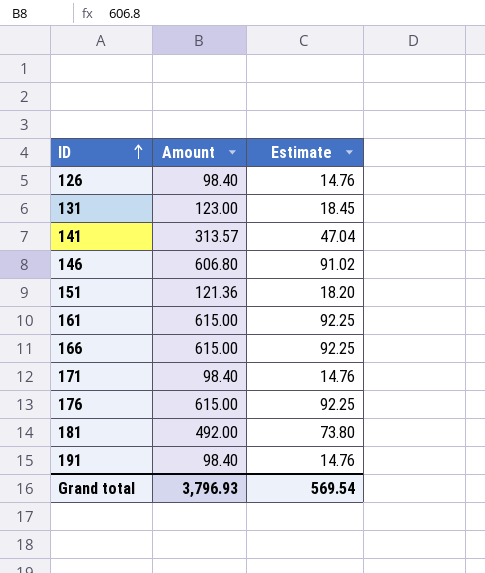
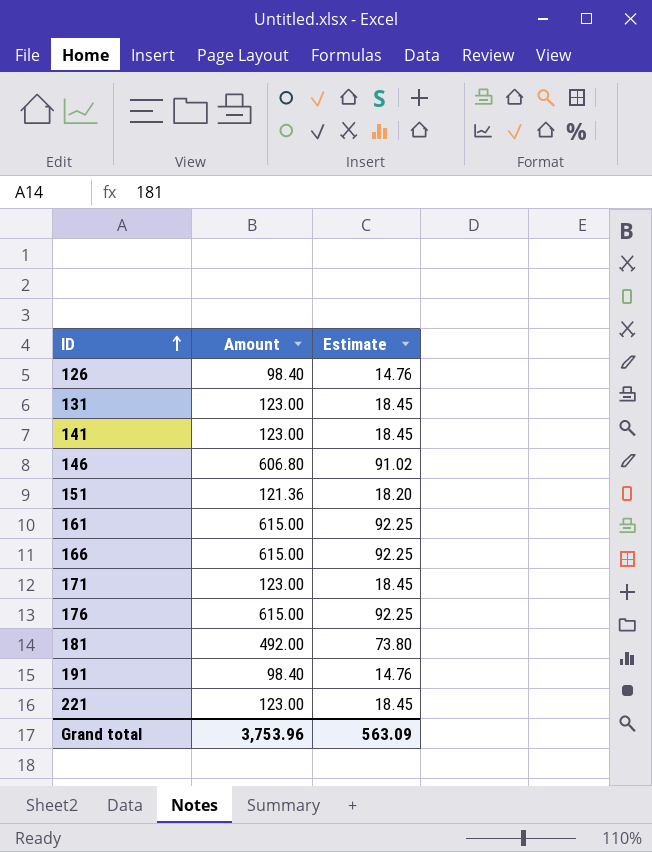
141 | Amount: 313.57 -> 123.00
141 | Estimate: 47.04 -> 18.45
171 | Amount: 98.40 -> 123.00
171 | Estimate: 14.76 -> 18.45
row 221: none -> 123.00 | 18.45
Grand total | Amount: 3,796.93 -> 3,753.96
Grand total | Estimate: 569.54 -> 563.09

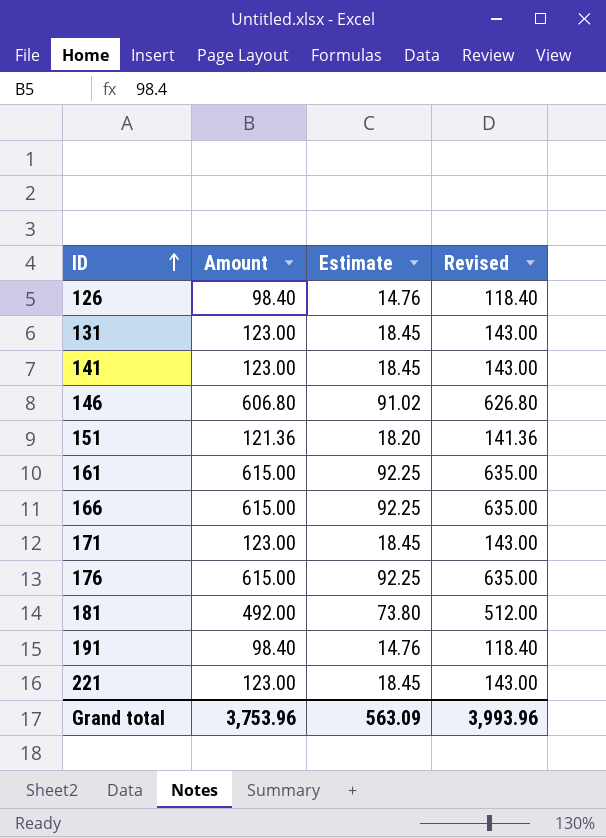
column Revised | formula: none -> [Amount] + 20

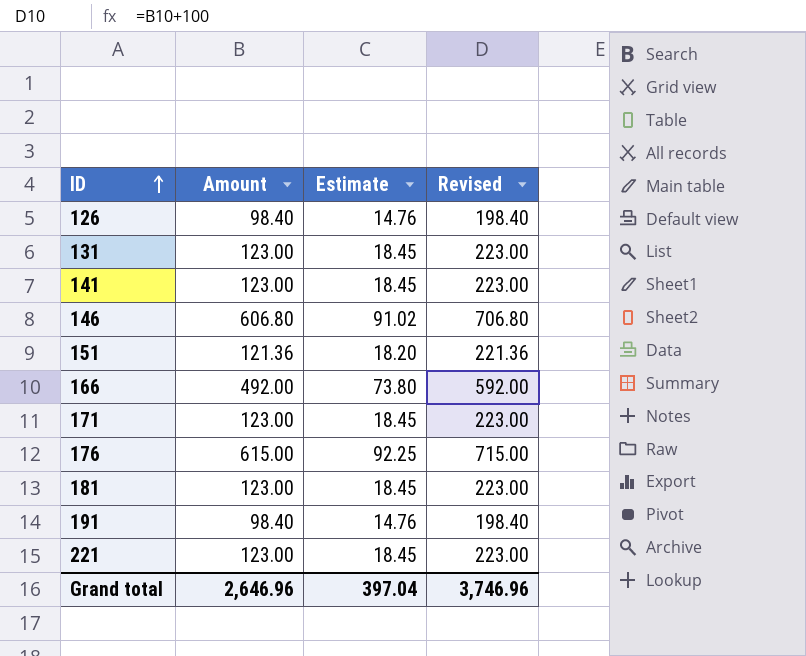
column Revised | formula: [Amount] + 20 -> [Amount] + 100
row 161: 615.00 | 92.25 | 635.00 -> none
166 | Amount: 615.00 -> 492.00
166 | Estimate: 92.25 -> 73.80
181 | Amount: 492.00 -> 123.00
181 | Estimate: 73.80 -> 18.45
Grand total | Amount: 3,753.96 -> 2,646.96
Grand total | Estimate: 563.09 -> 397.04
Grand total | Revised: 3,993.96 -> 3,746.96

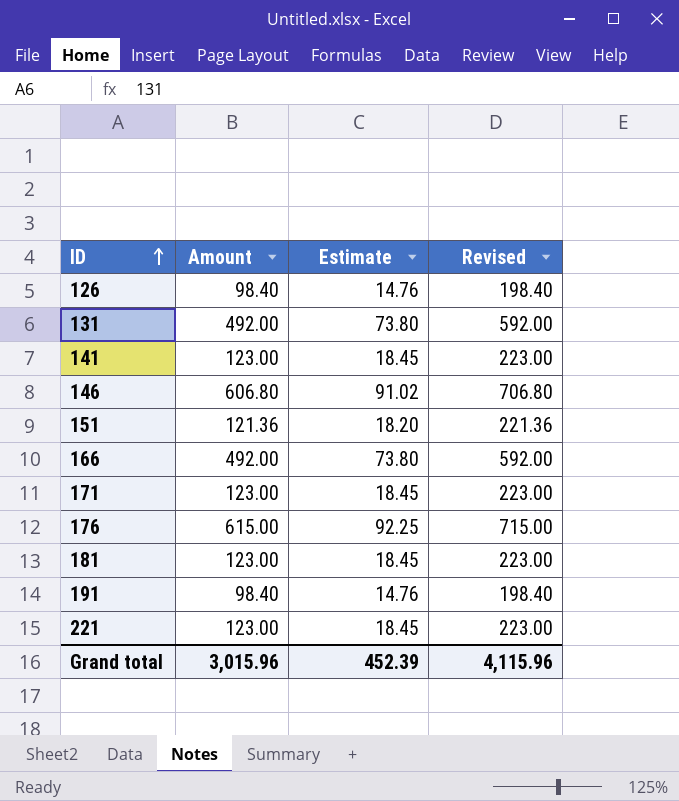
131 | Amount: 123.00 -> 492.00
131 | Estimate: 18.45 -> 73.80
131 | Revised: 223.00 -> 592.00
Grand total | Amount: 2,646.96 -> 3,015.96
Grand total | Estimate: 397.04 -> 452.39
Grand total | Revised: 3,746.96 -> 4,115.96

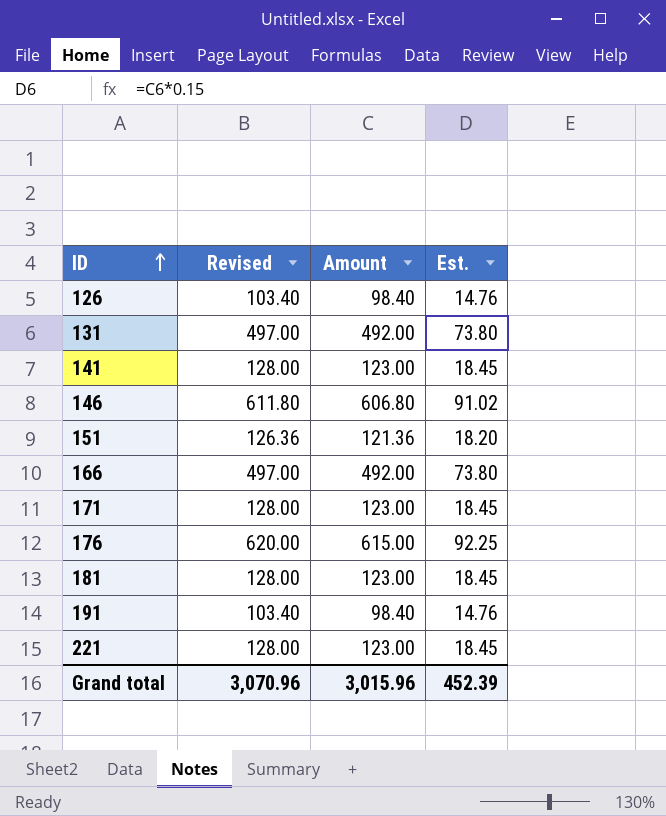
column Revised | formula: [Amount] + 100 -> [Amount] + 5
column Revised | position: 4 -> 2
column name: Estimate -> Est.
Grand total | Revised: 4,115.96 -> 3,070.96

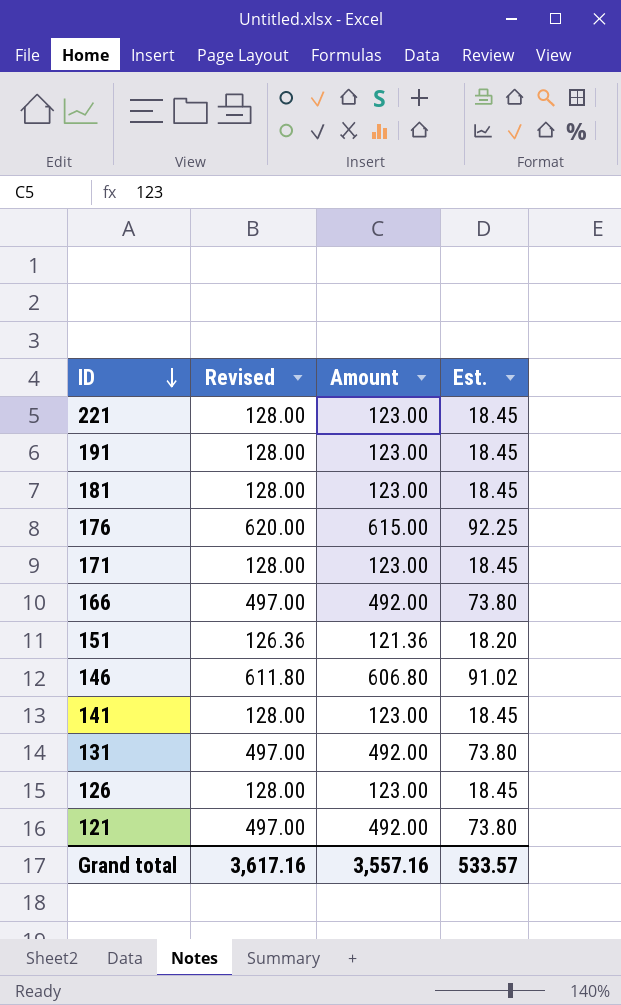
row order: ID ascending -> ID descending
191 | Revised: 103.40 -> 128.00
191 | Amount: 98.40 -> 123.00
191 | Est.: 14.76 -> 18.45
126 | Revised: 103.40 -> 128.00
126 | Amount: 98.40 -> 123.00
126 | Est.: 14.76 -> 18.45
row 121: none -> 497.00 | 492.00 | 73.80
Grand total | Revised: 3,070.96 -> 3,617.16
Grand total | Amount: 3,015.96 -> 3,557.16
Grand total | Est.: 452.39 -> 533.57

